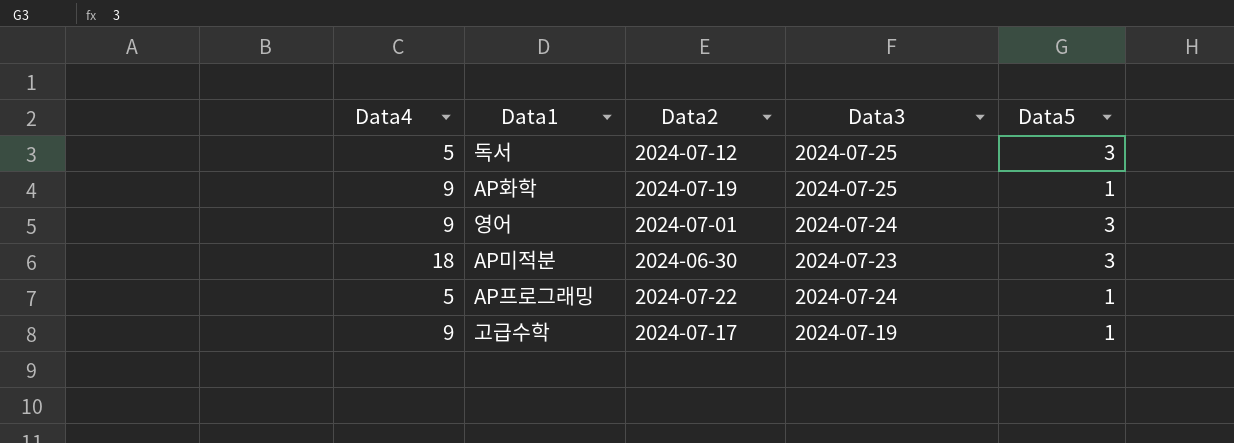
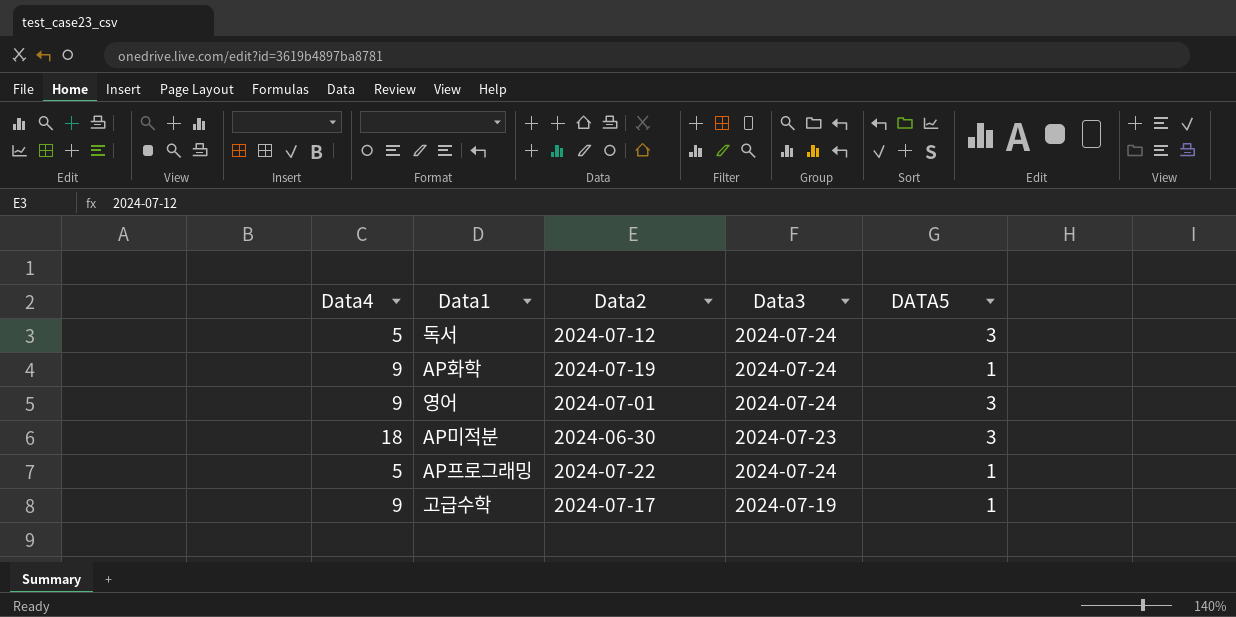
column name: Data5 -> DATA5
독서 | Data3: 2024-07-25 -> 2024-07-24
AP화학 | Data3: 2024-07-25 -> 2024-07-24

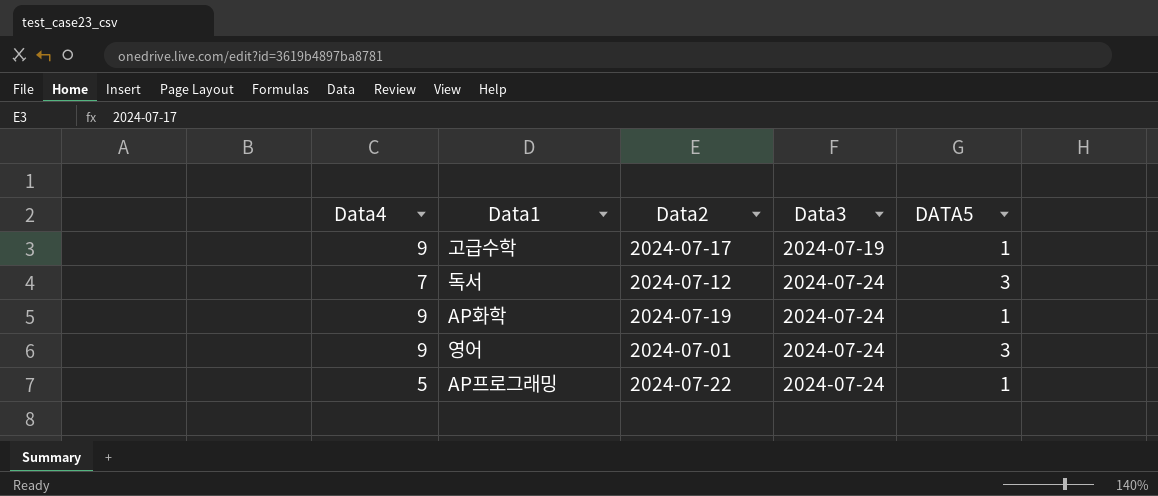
row order: none -> Data3 ascending
row AP미적분: 18 | 2024-06-30 | 2024-07-23 | 3 -> none
독서 | Data4: 5 -> 7

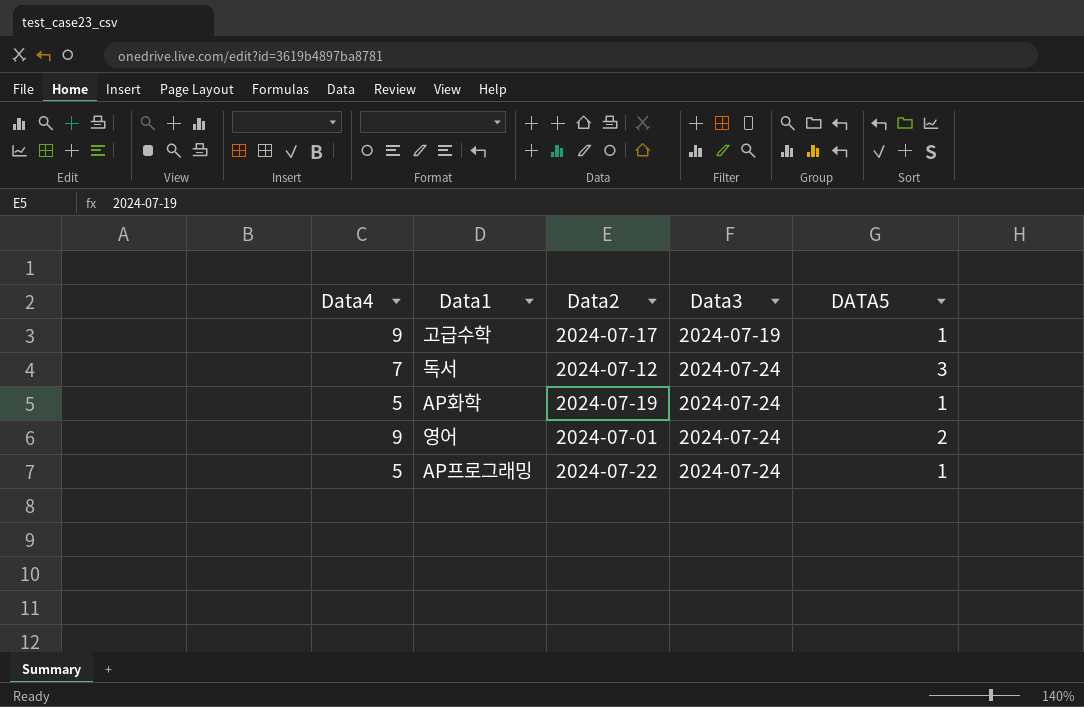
AP화학 | Data4: 9 -> 5
영어 | DATA5: 3 -> 2

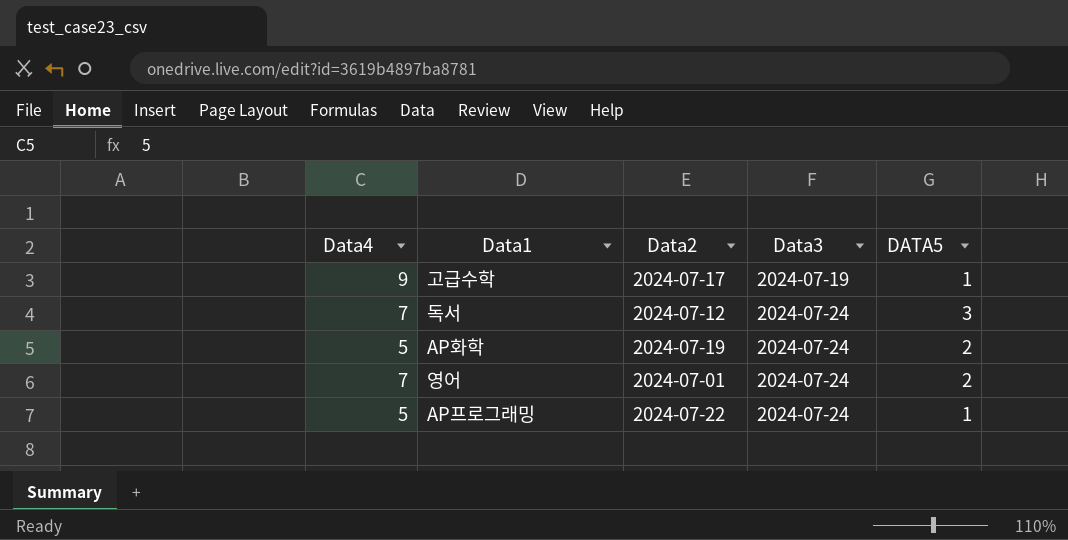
AP화학 | DATA5: 1 -> 2
영어 | Data4: 9 -> 7

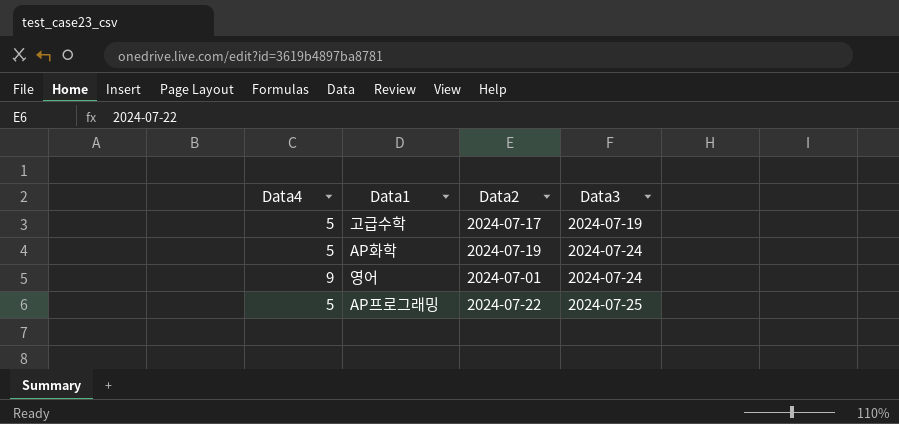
column DATA5 | position: 5 -> none
row 독서: 7 | 2024-07-12 | 2024-07-24 | 3 -> none
고급수학 | Data4: 9 -> 5
영어 | Data4: 7 -> 9
AP프로그래밍 | Data3: 2024-07-24 -> 2024-07-25

